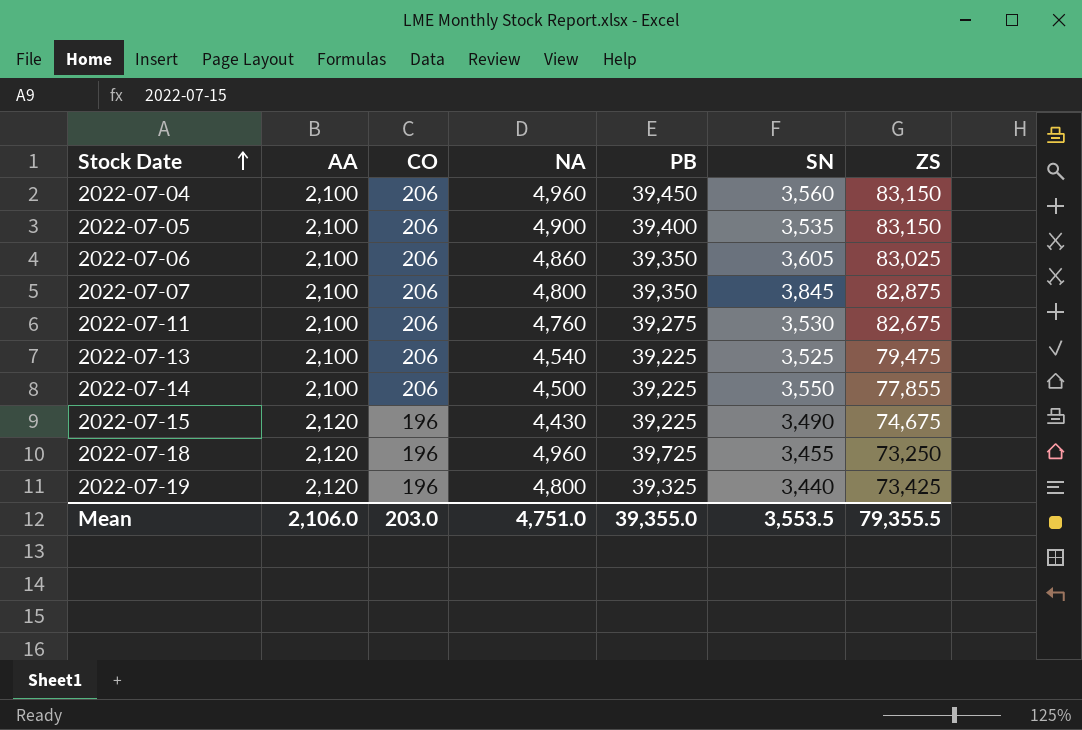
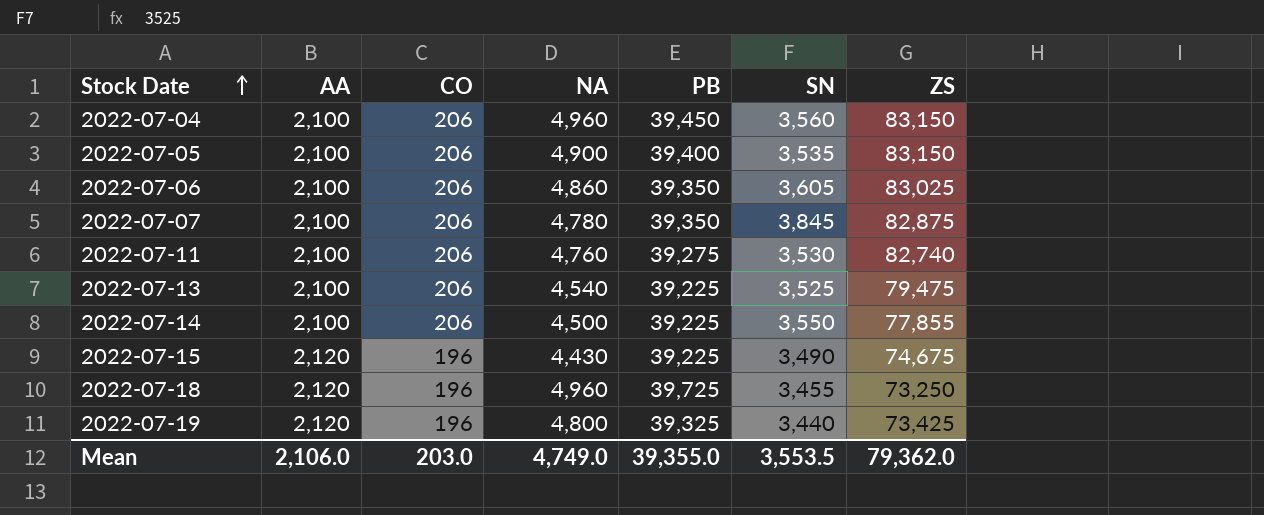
2022-07-07 | NA: 4,800 -> 4,780
2022-07-11 | ZS: 82,675 -> 82,740
Mean | NA: 4,751.0 -> 4,749.0
Mean | ZS: 79,355.5 -> 79,362.0

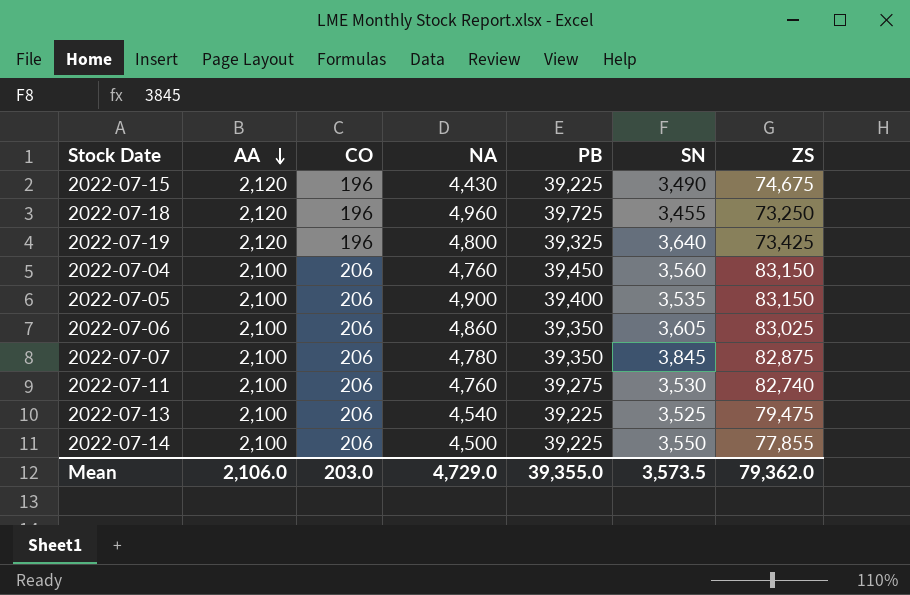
row order: Stock Date ascending -> AA descending
2022-07-19 | SN: 3,440 -> 3,640
2022-07-04 | NA: 4,960 -> 4,760
Mean | NA: 4,749.0 -> 4,729.0
Mean | SN: 3,553.5 -> 3,573.5

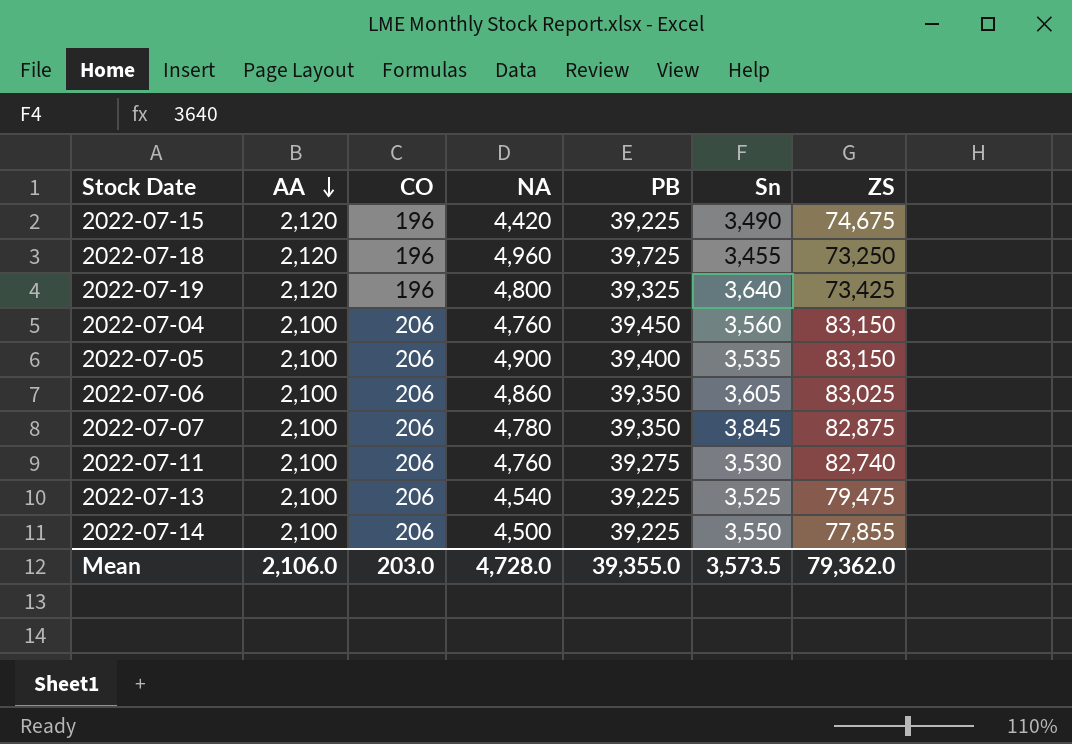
column name: SN -> Sn
2022-07-15 | NA: 4,430 -> 4,420
Mean | NA: 4,729.0 -> 4,728.0

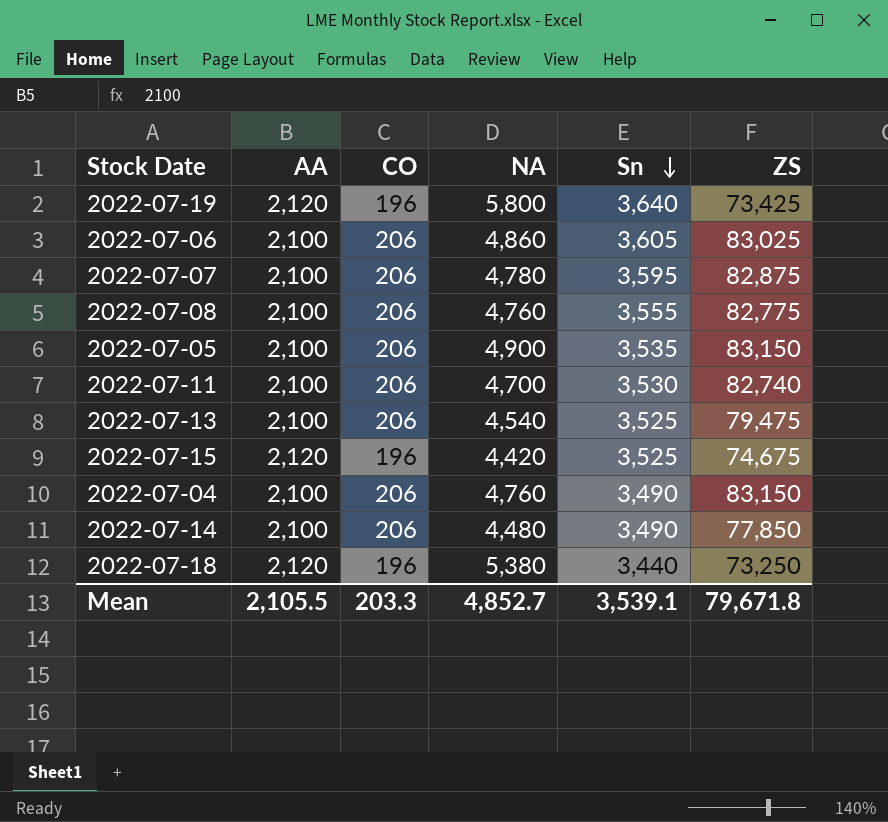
row order: AA descending -> Sn descending
column PB | position: 5 -> none
2022-07-19 | NA: 4,800 -> 5,800
2022-07-07 | Sn: 3,845 -> 3,595
row 2022-07-08: none -> 2,100 | 206 | 4,760 | 3,555 | 82,775
2022-07-11 | NA: 4,760 -> 4,700
2022-07-15 | Sn: 3,490 -> 3,525
2022-07-04 | Sn: 3,560 -> 3,490
2022-07-14 | NA: 4,500 -> 4,480
2022-07-14 | Sn: 3,550 -> 3,490
2022-07-14 | ZS: 77,855 -> 77,850
2022-07-18 | NA: 4,960 -> 5,380
2022-07-18 | Sn: 3,455 -> 3,440
Mean | AA: 2,106.0 -> 2,105.5
Mean | CO: 203.0 -> 203.3
Mean | NA: 4,728.0 -> 4,852.7
Mean | Sn: 3,573.5 -> 3,539.1
Mean | ZS: 79,362.0 -> 79,671.8

